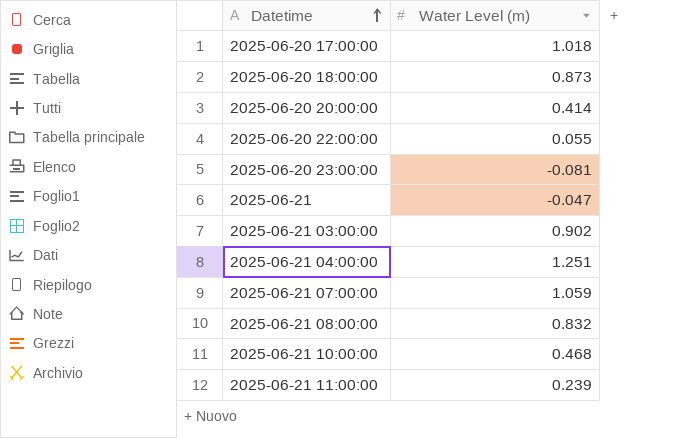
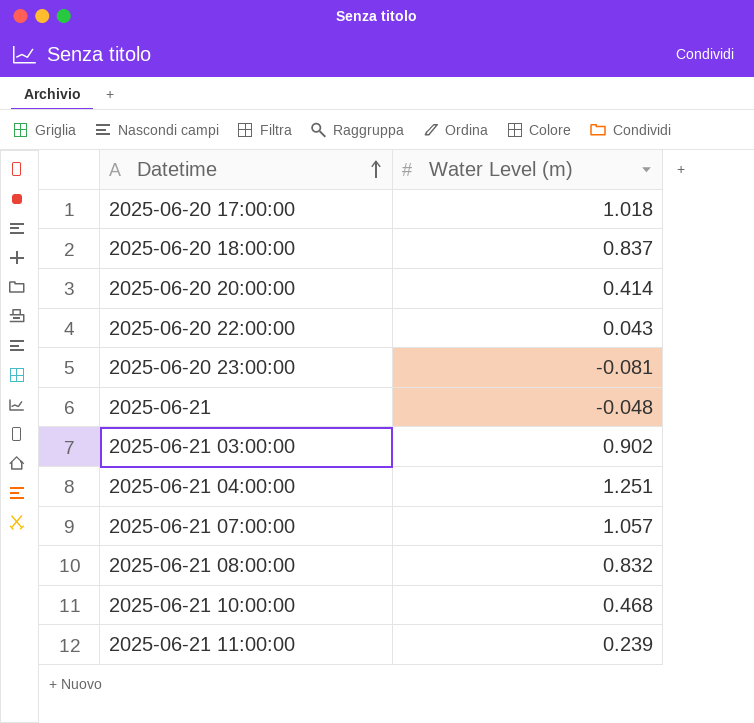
2025-06-20 18:00:00 | Water Level (m): 0.873 -> 0.837
2025-06-20 22:00:00 | Water Level (m): 0.055 -> 0.043
2025-06-21 | Water Level (m): -0.047 -> -0.048
2025-06-21 07:00:00 | Water Level (m): 1.059 -> 1.057

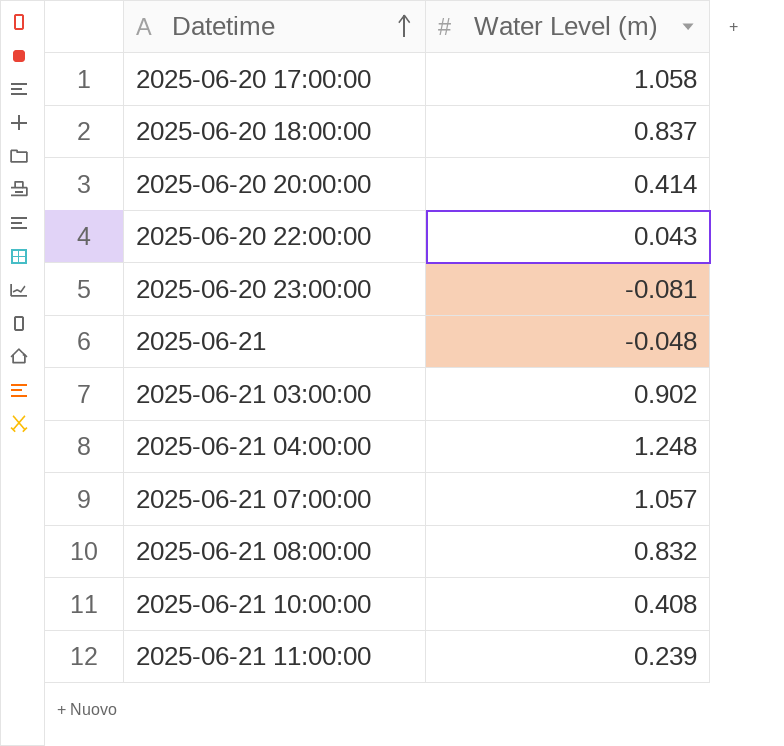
2025-06-20 17:00:00 | Water Level (m): 1.018 -> 1.058
2025-06-21 04:00:00 | Water Level (m): 1.251 -> 1.248
2025-06-21 10:00:00 | Water Level (m): 0.468 -> 0.408

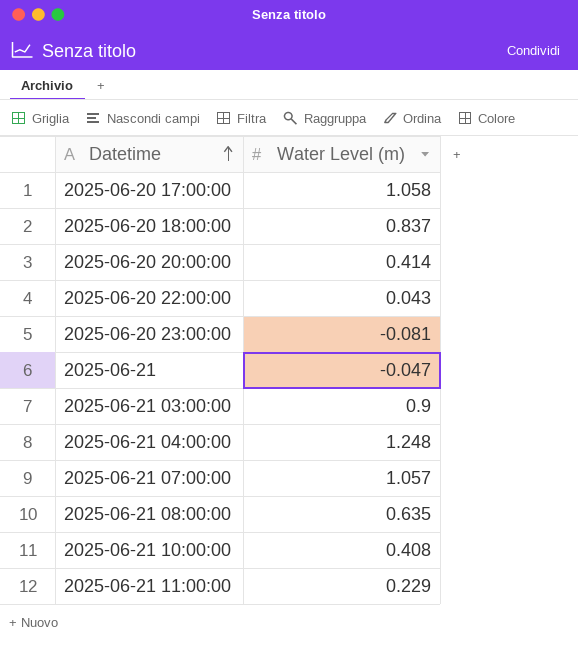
2025-06-21 | Water Level (m): -0.048 -> -0.047
2025-06-21 03:00:00 | Water Level (m): 0.902 -> 0.9
2025-06-21 08:00:00 | Water Level (m): 0.832 -> 0.635
2025-06-21 11:00:00 | Water Level (m): 0.239 -> 0.229

